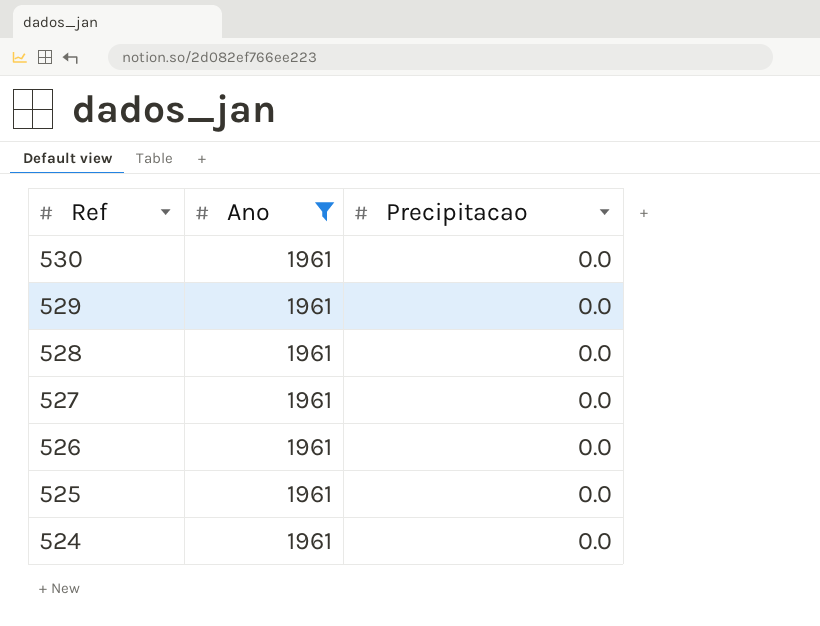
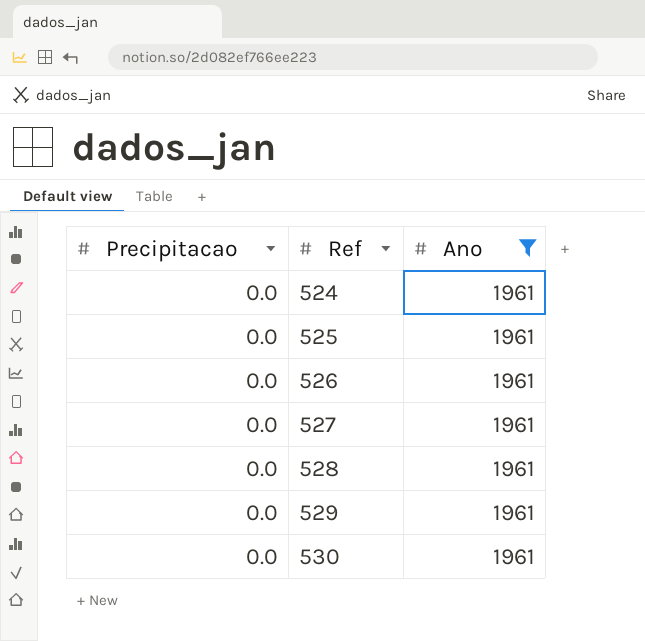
row order: Ref descending -> Ref ascending
column Precipitacao | position: 3 -> 1

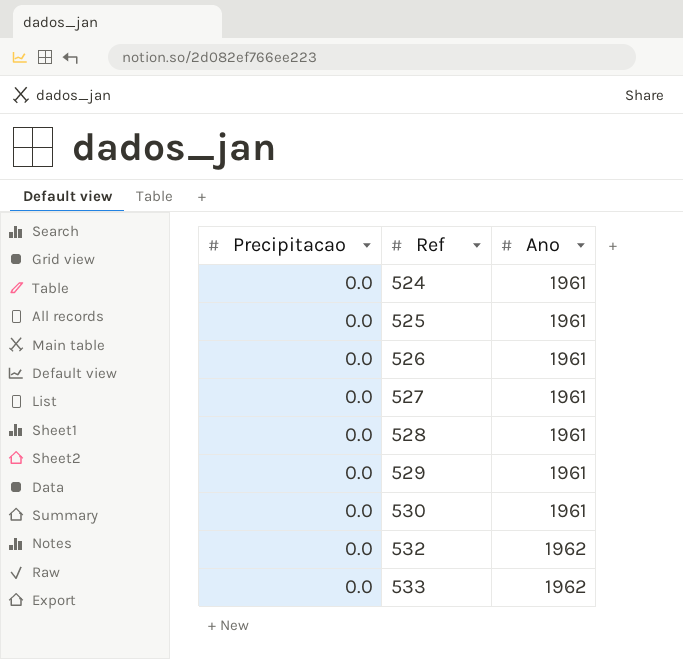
filter: Ano = 1961 -> none

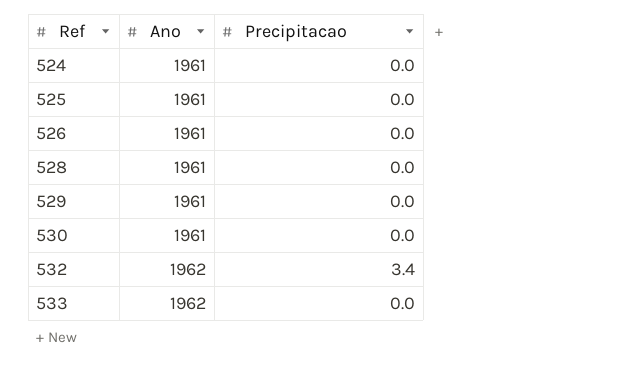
column Precipitacao | position: 1 -> 3
row 527: 0.0 | 1961 -> none
532 | Precipitacao: 0.0 -> 3.4

